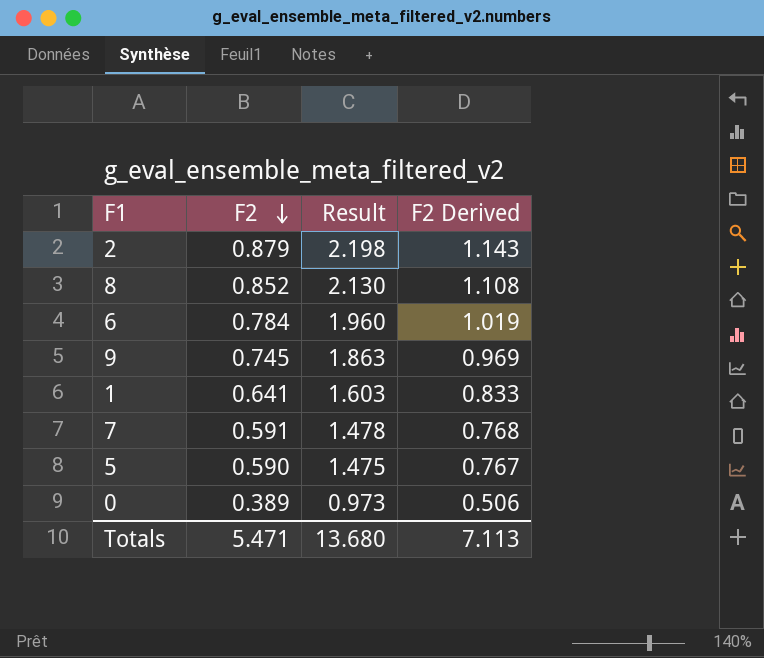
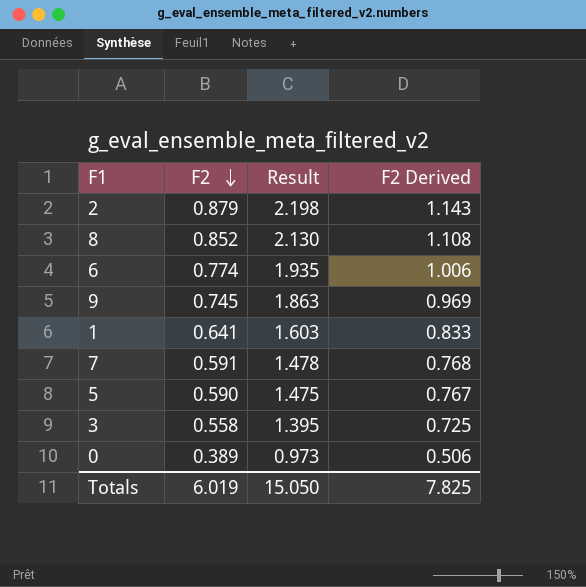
6 | F2: 0.784 -> 0.774
6 | Result: 1.960 -> 1.935
6 | F2 Derived: 1.019 -> 1.006
row 3: none -> 0.558 | 1.395 | 0.725
Totals | F2: 5.471 -> 6.019
Totals | Result: 13.680 -> 15.050
Totals | F2 Derived: 7.113 -> 7.825

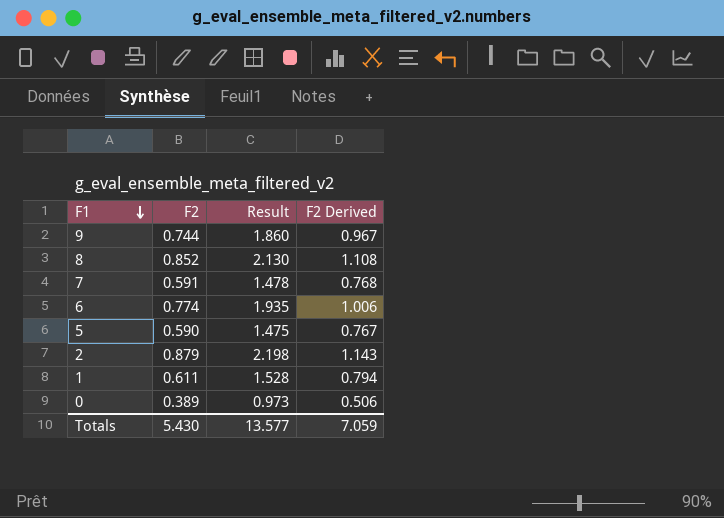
row order: F2 descending -> F1 descending
row 3: 0.558 | 1.395 | 0.725 -> none
9 | F2: 0.745 -> 0.744
9 | Result: 1.863 -> 1.860
9 | F2 Derived: 0.969 -> 0.967
1 | F2: 0.641 -> 0.611
1 | Result: 1.603 -> 1.528
1 | F2 Derived: 0.833 -> 0.794
Totals | F2: 6.019 -> 5.430
Totals | Result: 15.050 -> 13.577
Totals | F2 Derived: 7.825 -> 7.059

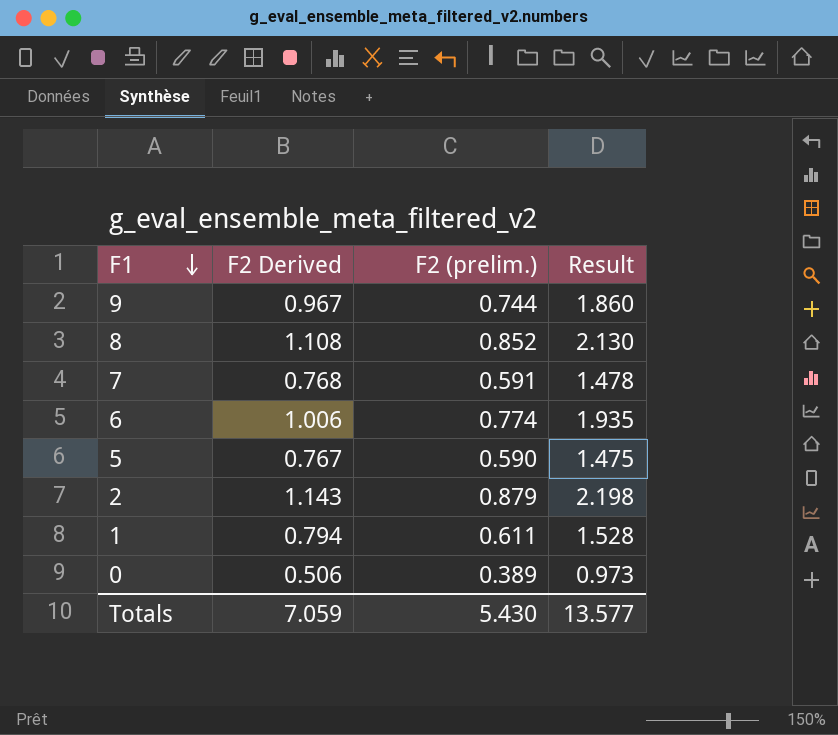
column F2 Derived | position: 4 -> 2
column name: F2 -> F2 (prelim.)

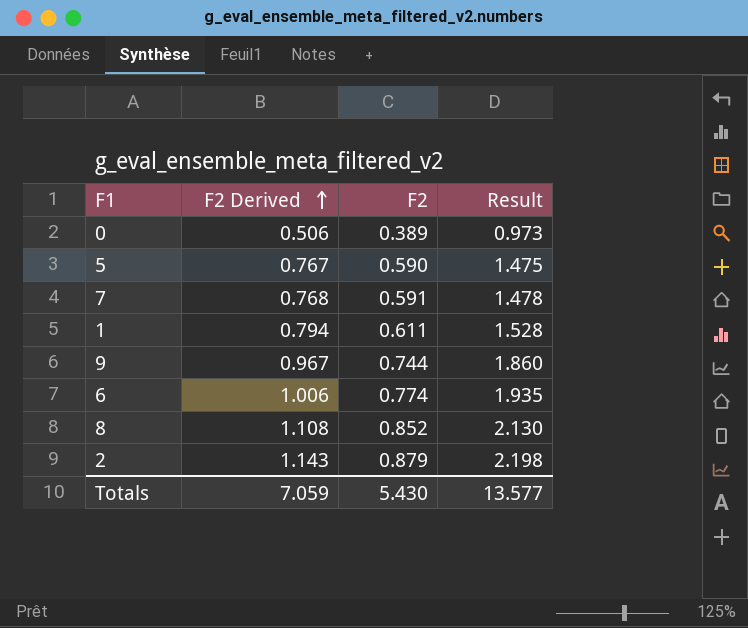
row order: F1 descending -> F2 Derived ascending
column name: F2 (prelim.) -> F2

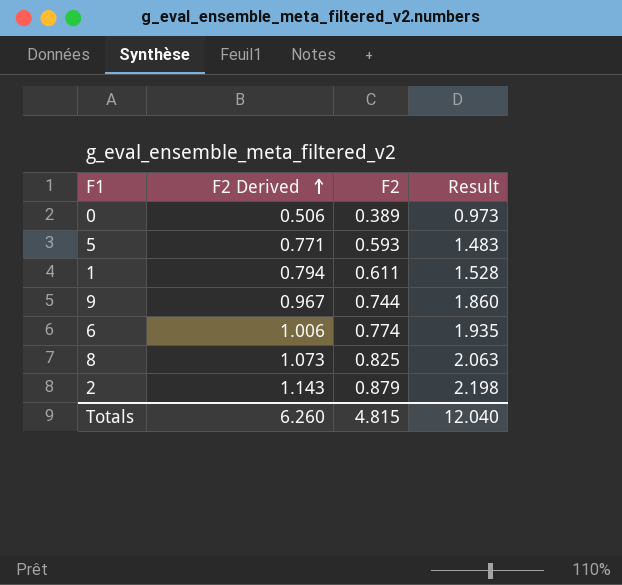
row 7: 0.768 | 0.591 | 1.478 -> none
5 | F2 Derived: 0.767 -> 0.771
5 | F2: 0.590 -> 0.593
5 | Result: 1.475 -> 1.483
8 | F2 Derived: 1.108 -> 1.073
8 | F2: 0.852 -> 0.825
8 | Result: 2.130 -> 2.063
Totals | F2 Derived: 7.059 -> 6.260
Totals | F2: 5.430 -> 4.815
Totals | Result: 13.577 -> 12.040

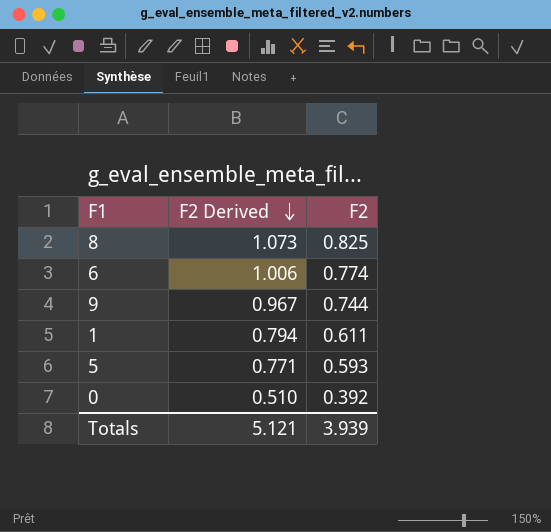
row order: F2 Derived ascending -> F2 Derived descending
column Result | formula: [F2] * 2.5 -> none
row 2: 1.143 | 0.879 | 2.198 -> none
0 | F2 Derived: 0.506 -> 0.510
0 | F2: 0.389 -> 0.392
Totals | F2 Derived: 6.260 -> 5.121
Totals | F2: 4.815 -> 3.939

